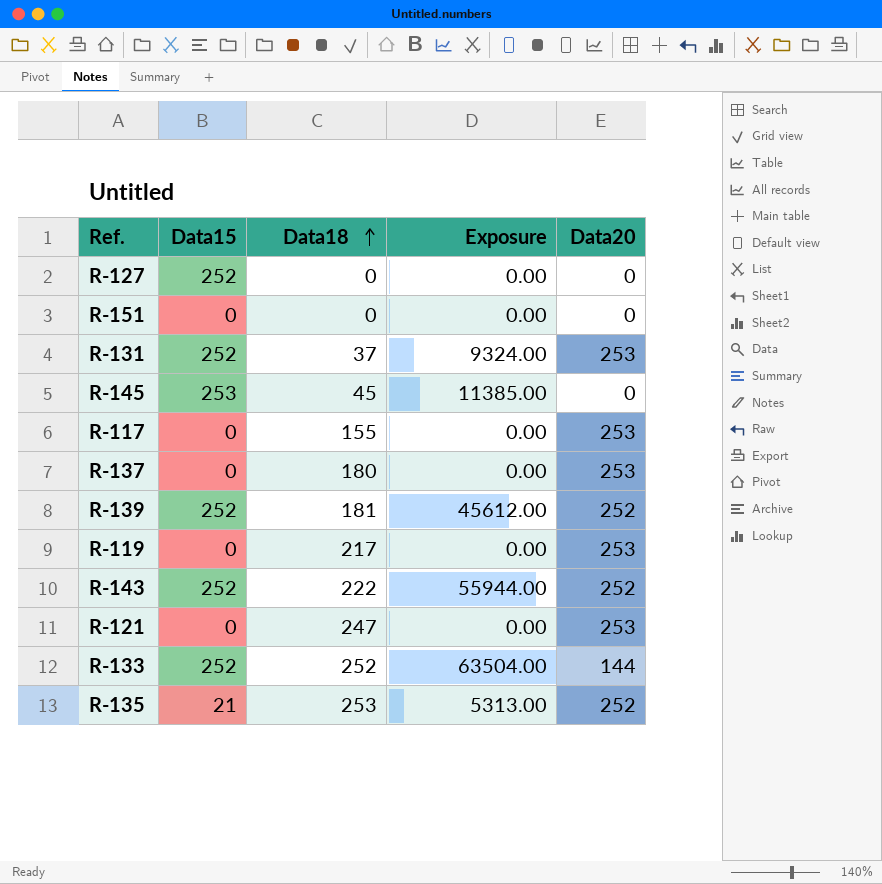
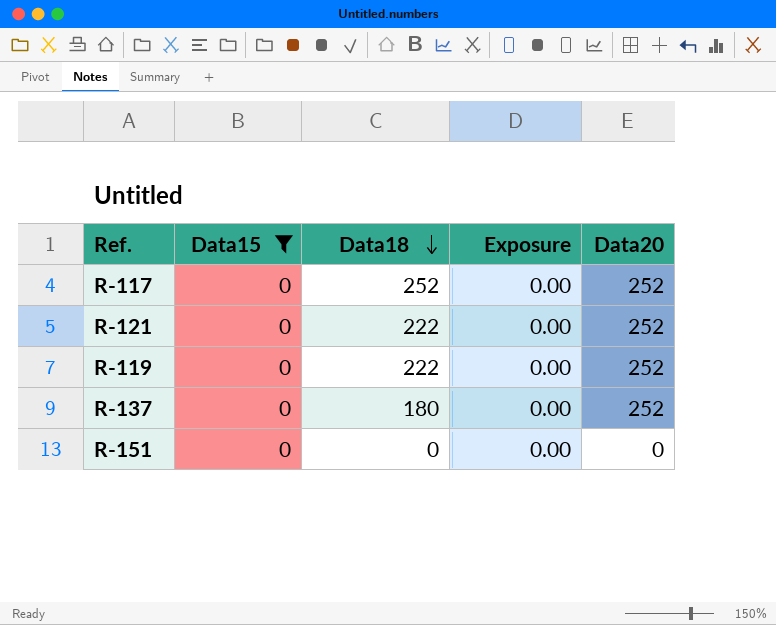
filter: none -> Data15 = 0
row order: Data18 ascending -> Data18 descending
R-117 | Data18: 155 -> 252
R-117 | Data20: 253 -> 252
R-121 | Data18: 247 -> 222
R-121 | Data20: 253 -> 252
R-119 | Data18: 217 -> 222
R-119 | Data20: 253 -> 252
R-137 | Data20: 253 -> 252

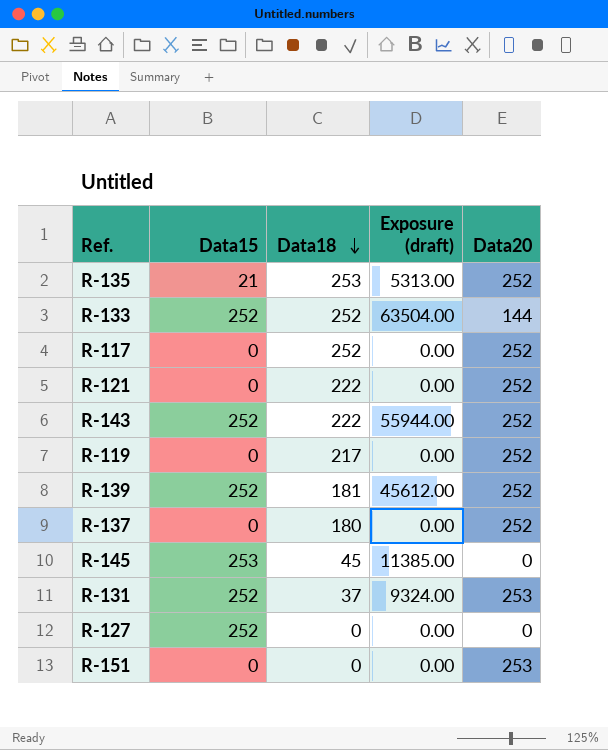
filter: Data15 = 0 -> none
column name: Exposure -> Exposure (draft)
R-119 | Data18: 222 -> 217
R-151 | Data20: 0 -> 253

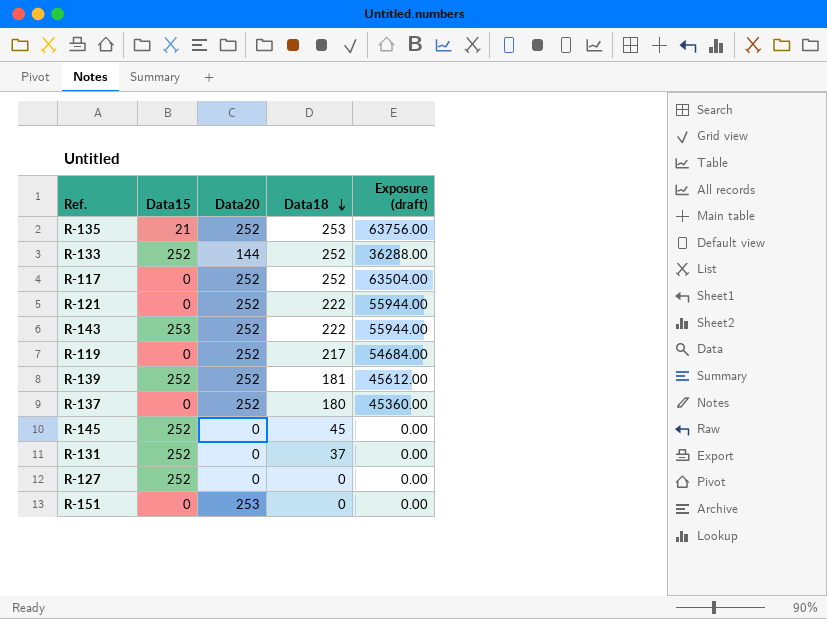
column Data20 | position: 5 -> 3
column Exposure (draft) | formula: [Data15] * [Data18] -> [Data20] * [Data18]
R-143 | Data15: 252 -> 253
R-145 | Data15: 253 -> 252
R-131 | Data20: 253 -> 0

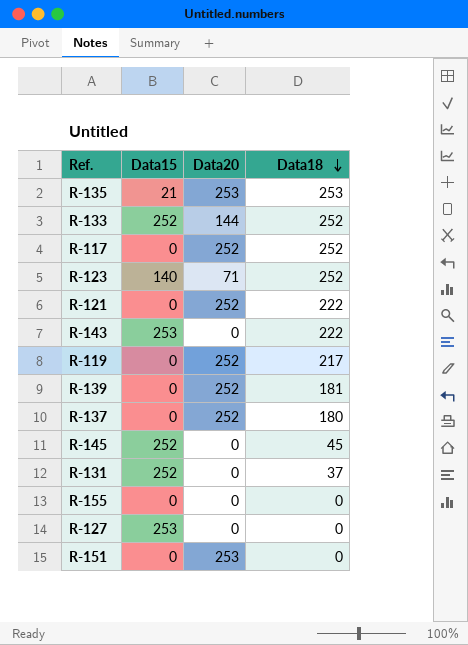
column Exposure (draft) | formula: [Data20] * [Data18] -> none
R-135 | Data20: 252 -> 253
row R-123: none -> 140 | 71 | 252
R-143 | Data20: 252 -> 0
R-139 | Data15: 252 -> 0
row R-155: none -> 0 | 0 | 0
R-127 | Data15: 252 -> 253

